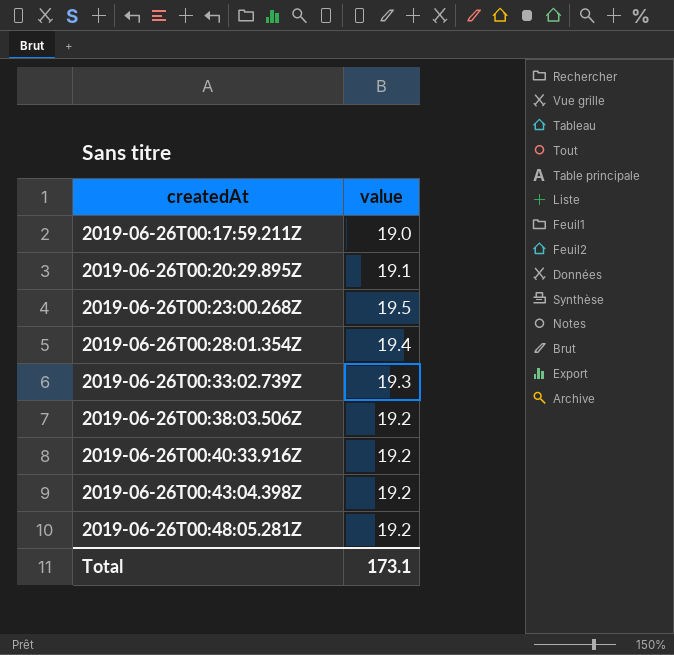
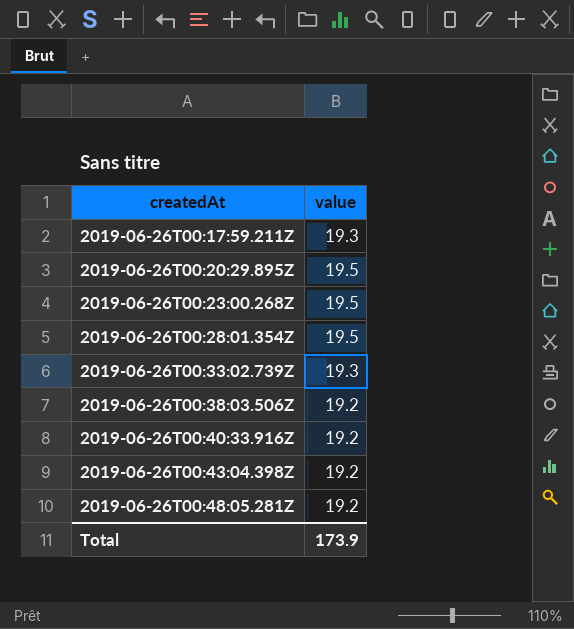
2019-06-26T00:17:59.211Z | value: 19.0 -> 19.3
2019-06-26T00:20:29.895Z | value: 19.1 -> 19.5
2019-06-26T00:28:01.354Z | value: 19.4 -> 19.5
Total | value: 173.1 -> 173.9

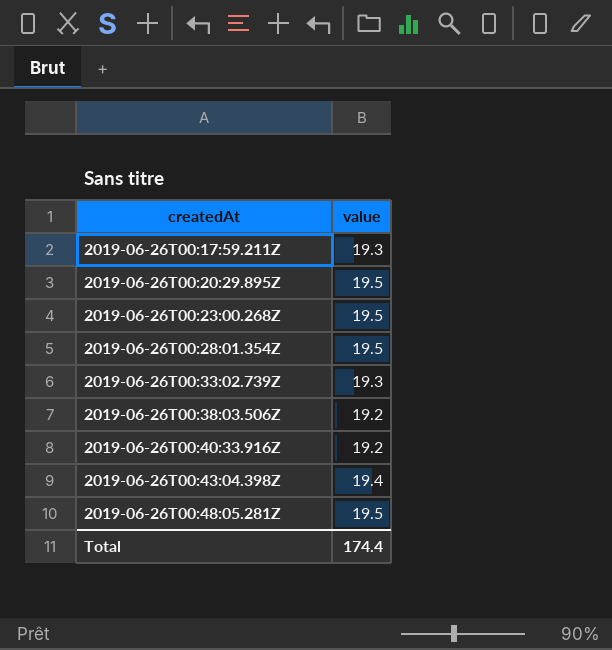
2019-06-26T00:43:04.398Z | value: 19.2 -> 19.4
2019-06-26T00:48:05.281Z | value: 19.2 -> 19.5
Total | value: 173.9 -> 174.4

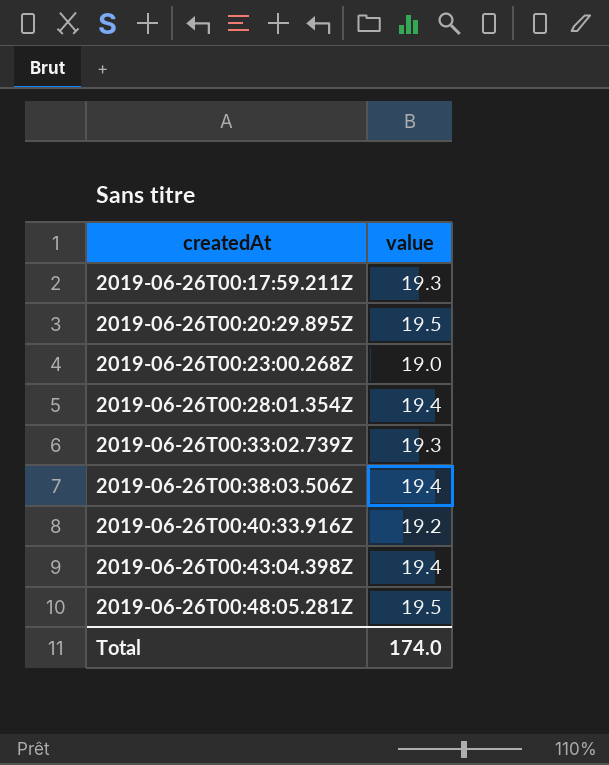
2019-06-26T00:23:00.268Z | value: 19.5 -> 19.0
2019-06-26T00:28:01.354Z | value: 19.5 -> 19.4
2019-06-26T00:38:03.506Z | value: 19.2 -> 19.4
Total | value: 174.4 -> 174.0

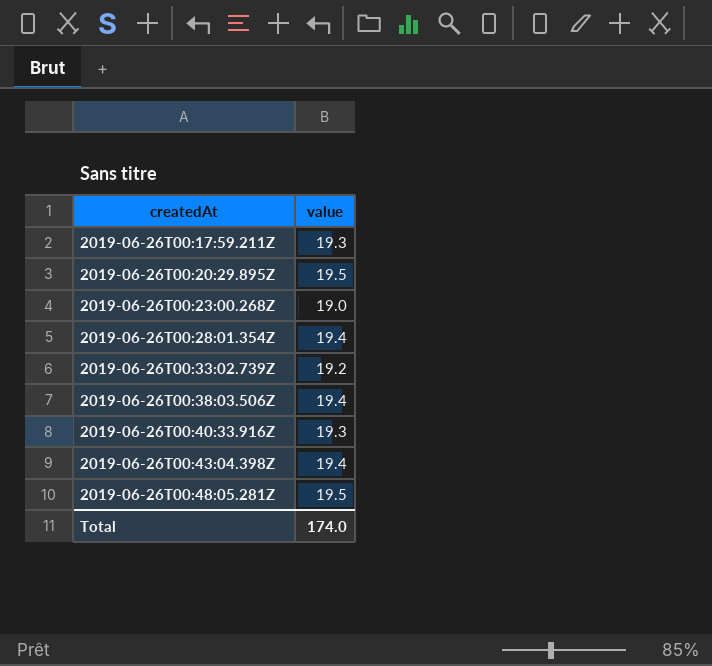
2019-06-26T00:33:02.739Z | value: 19.3 -> 19.2
2019-06-26T00:40:33.916Z | value: 19.2 -> 19.3

